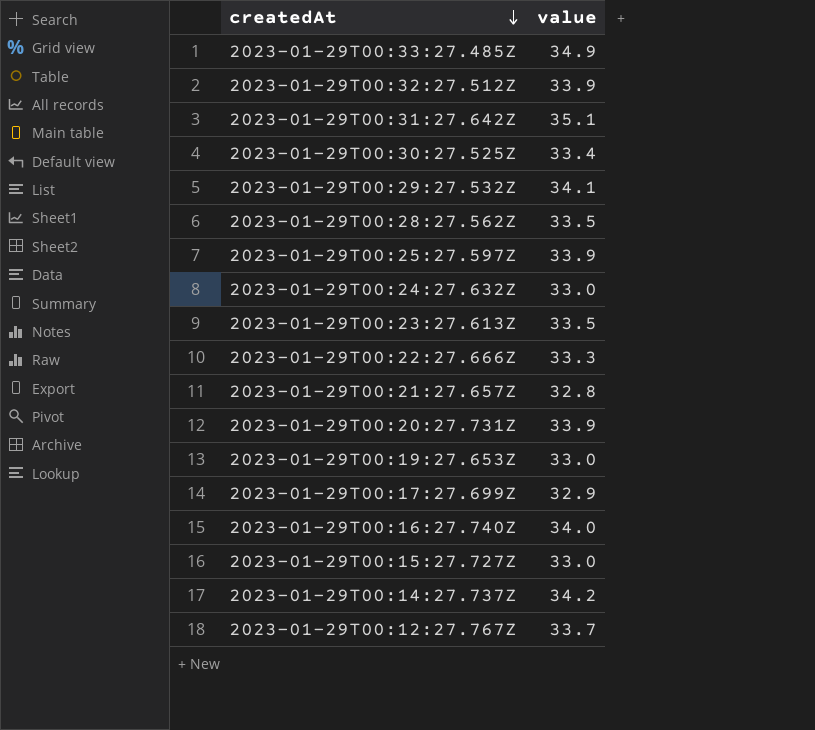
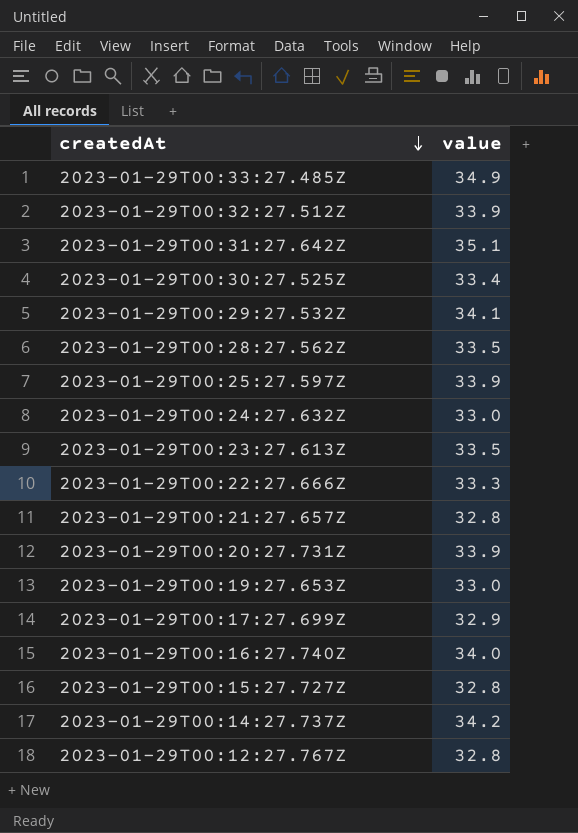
2023-01-29T00:15:27.727Z | value: 33.0 -> 32.8
2023-01-29T00:12:27.767Z | value: 33.7 -> 32.8

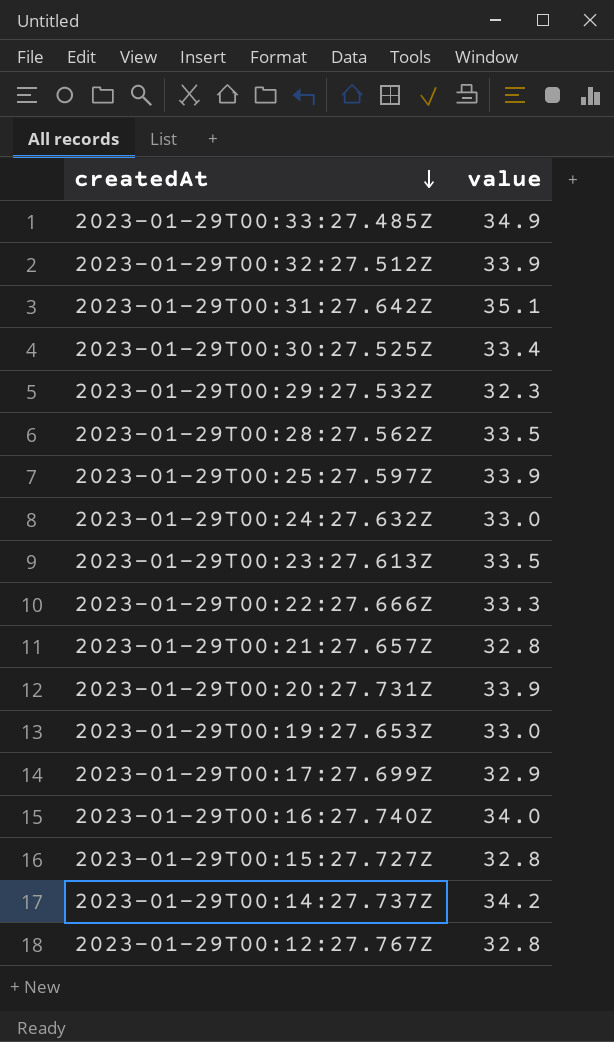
2023-01-29T00:29:27.532Z | value: 34.1 -> 32.3

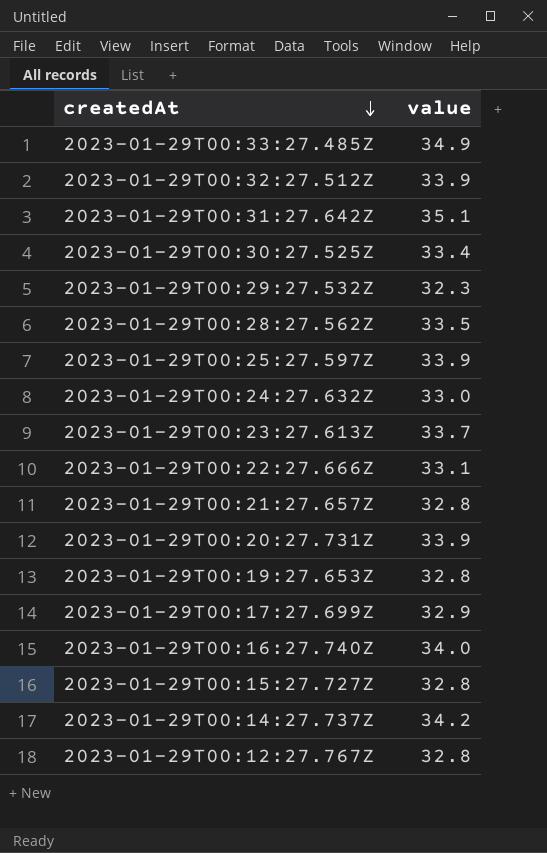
2023-01-29T00:23:27.613Z | value: 33.5 -> 33.7
2023-01-29T00:22:27.666Z | value: 33.3 -> 33.1
2023-01-29T00:19:27.653Z | value: 33.0 -> 32.8

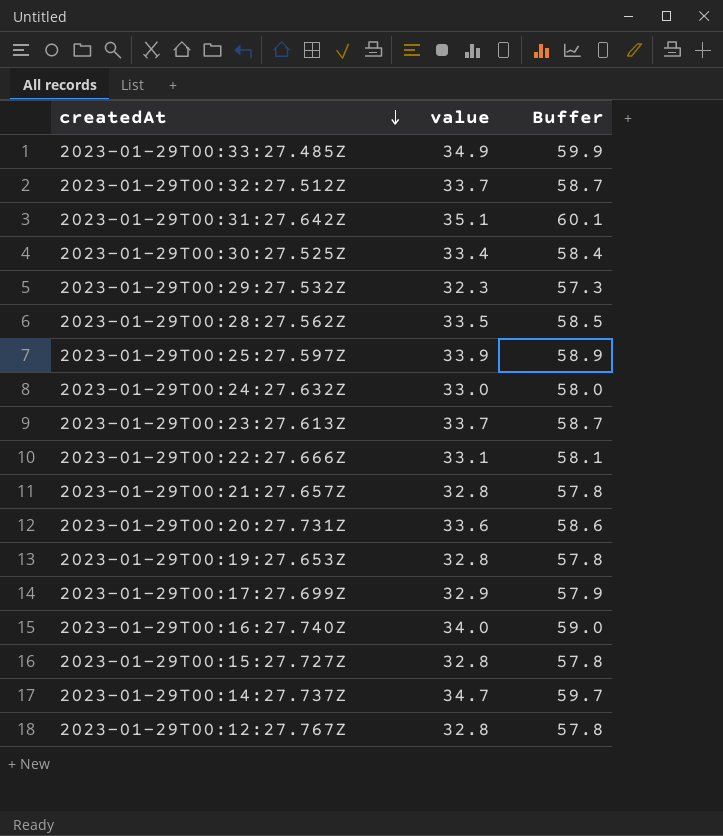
column Buffer | formula: none -> [value] + 25
2023-01-29T00:32:27.512Z | value: 33.9 -> 33.7
2023-01-29T00:20:27.731Z | value: 33.9 -> 33.6
2023-01-29T00:14:27.737Z | value: 34.2 -> 34.7

